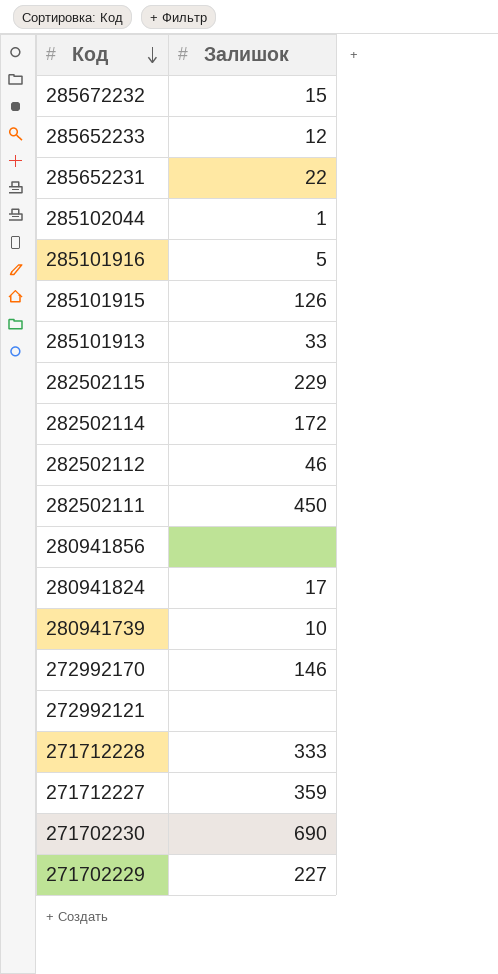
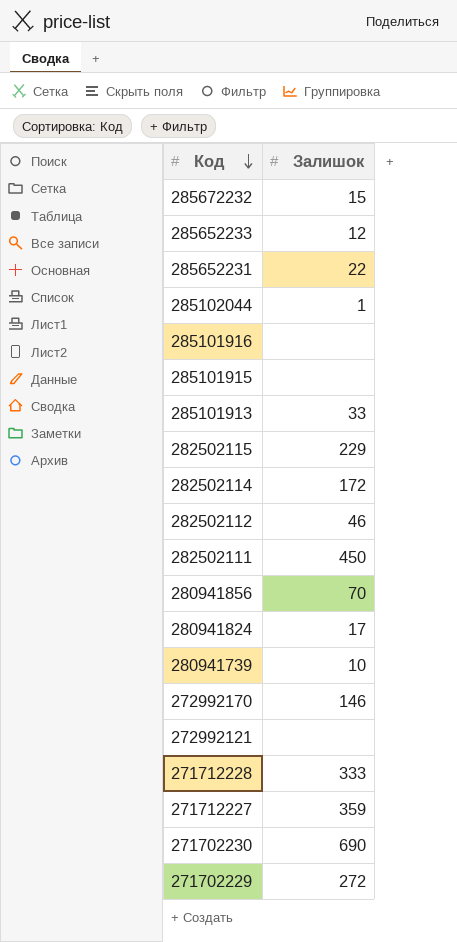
285101916 | Залишок: 5 -> none
285101915 | Залишок: 126 -> none
280941856 | Залишок: none -> 70
271702229 | Залишок: 227 -> 272

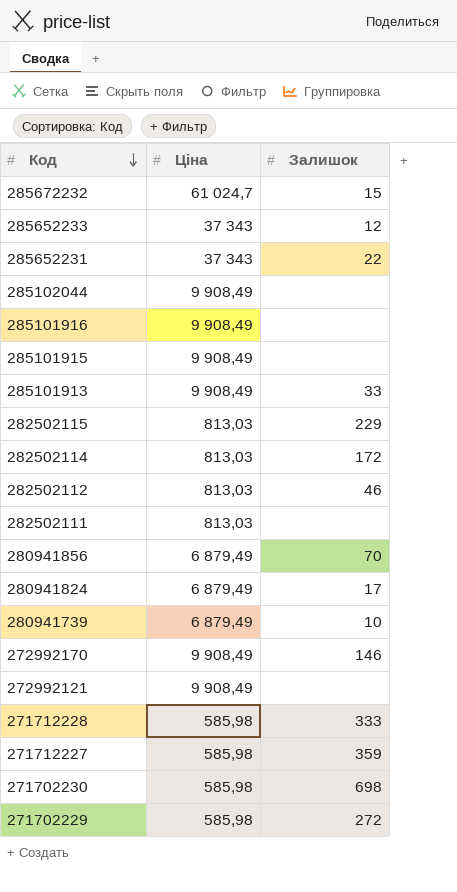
column Ціна | position: none -> 2
285102044 | Залишок: 1 -> none
282502111 | Залишок: 450 -> none
271702230 | Залишок: 690 -> 698

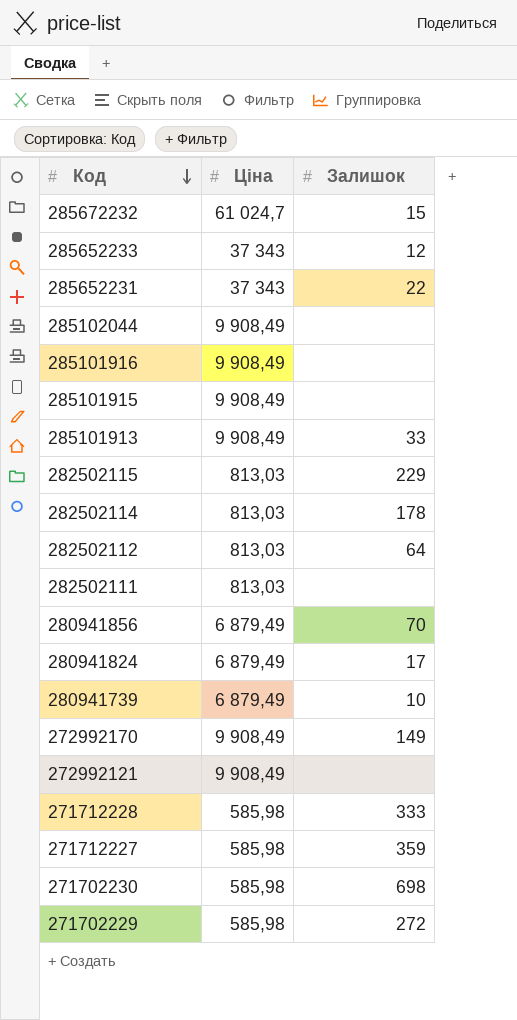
282502114 | Залишок: 172 -> 178
282502112 | Залишок: 46 -> 64
272992170 | Залишок: 146 -> 149

